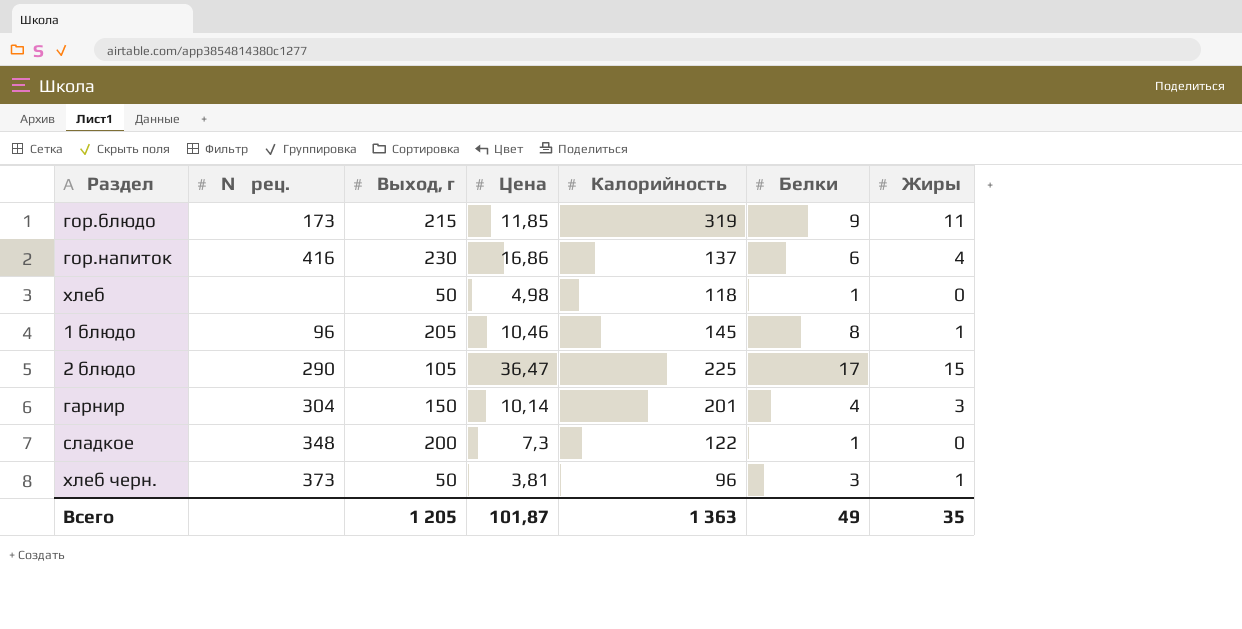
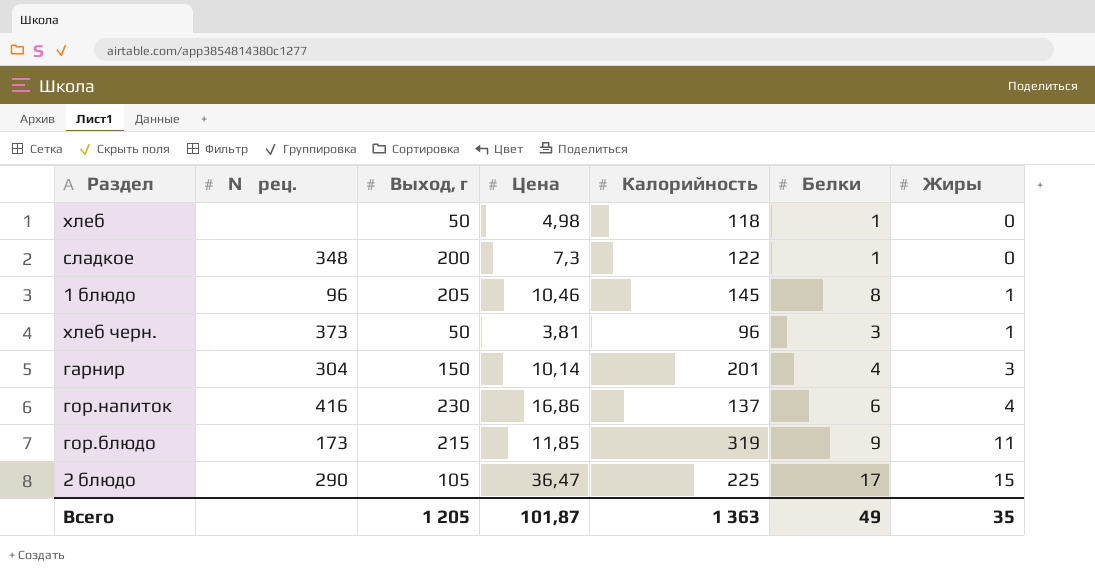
row order: none -> Жиры ascending

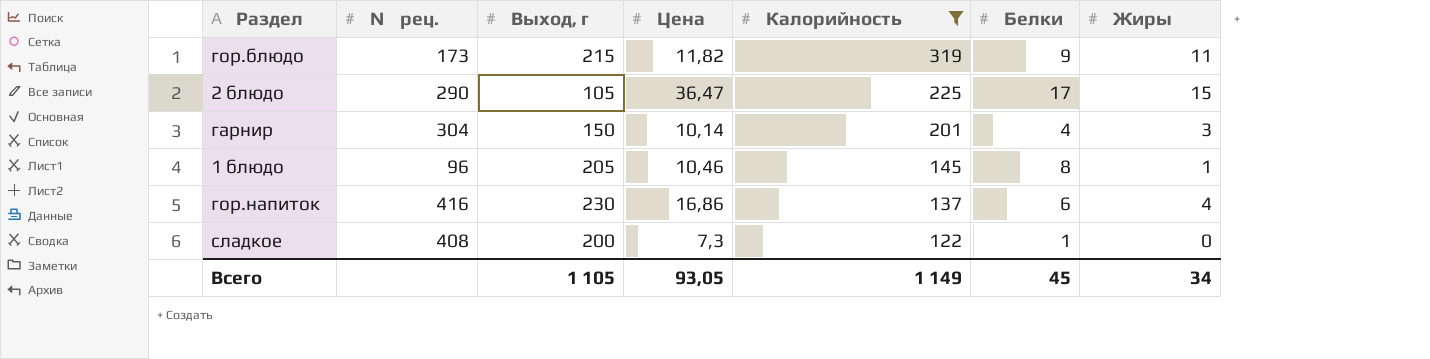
filter: none -> Калорийность >= 122
row order: Жиры ascending -> Калорийность descending
гор.блюдо | Цена: 11,85 -> 11,82
сладкое | № рец.: 348 -> 408
Всего | Выход, г: 1 205 -> 1 105
Всего | Цена: 101,87 -> 93,05
Всего | Калорийность: 1 363 -> 1 149
Всего | Белки: 49 -> 45
Всего | Жиры: 35 -> 34

